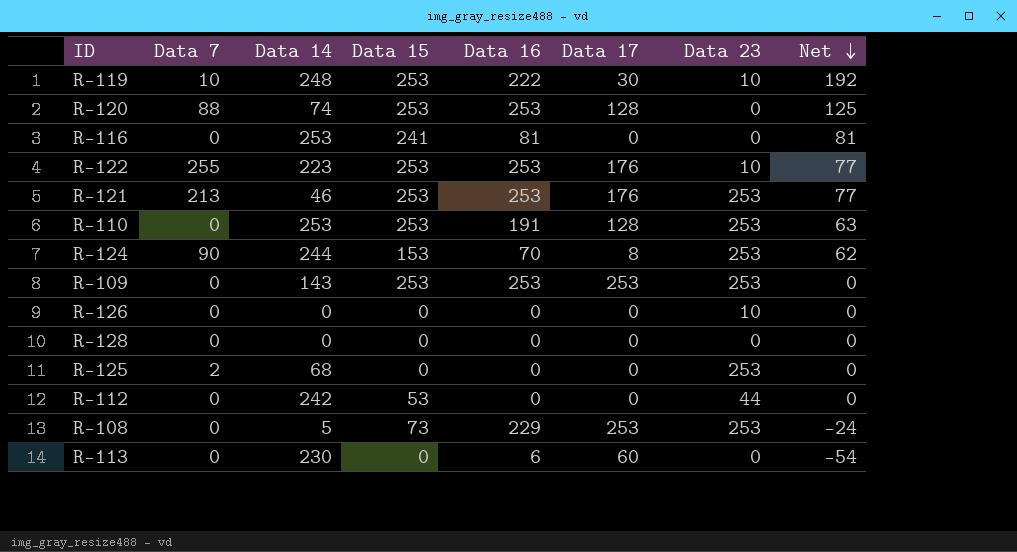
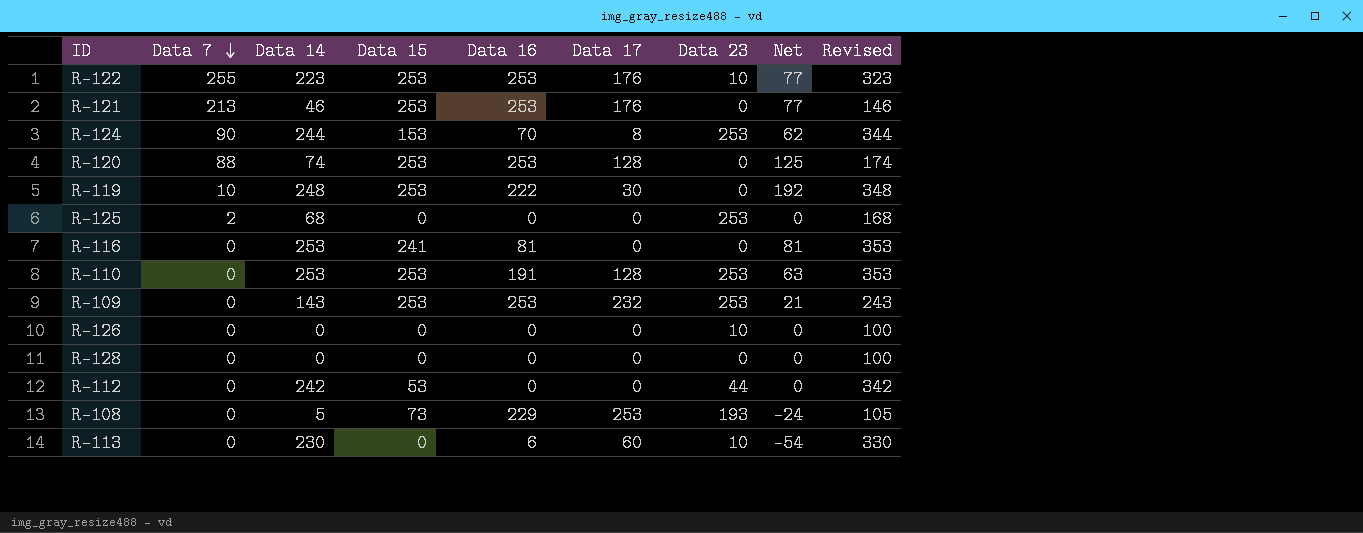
row order: Net descending -> Data 7 descending
column Revised | formula: none -> [Data 14] + 100
R-121 | Data 23: 253 -> 0
R-119 | Data 23: 10 -> 0
R-109 | Data 17: 253 -> 232
R-109 | Net: 0 -> 21
R-108 | Data 23: 253 -> 193
R-113 | Data 23: 0 -> 10

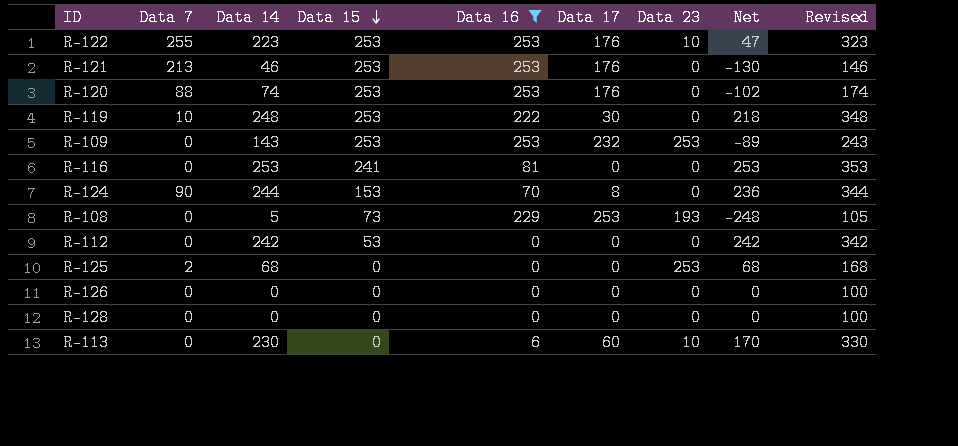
filter: none -> Data 16 != 191
row order: Data 7 descending -> Data 15 descending
column Net | formula: [Data 16] - [Data 17] -> [Data 14] - [Data 17]
R-120 | Data 17: 128 -> 176
R-124 | Data 23: 253 -> 0
R-112 | Data 23: 44 -> 0
R-126 | Data 23: 10 -> 0

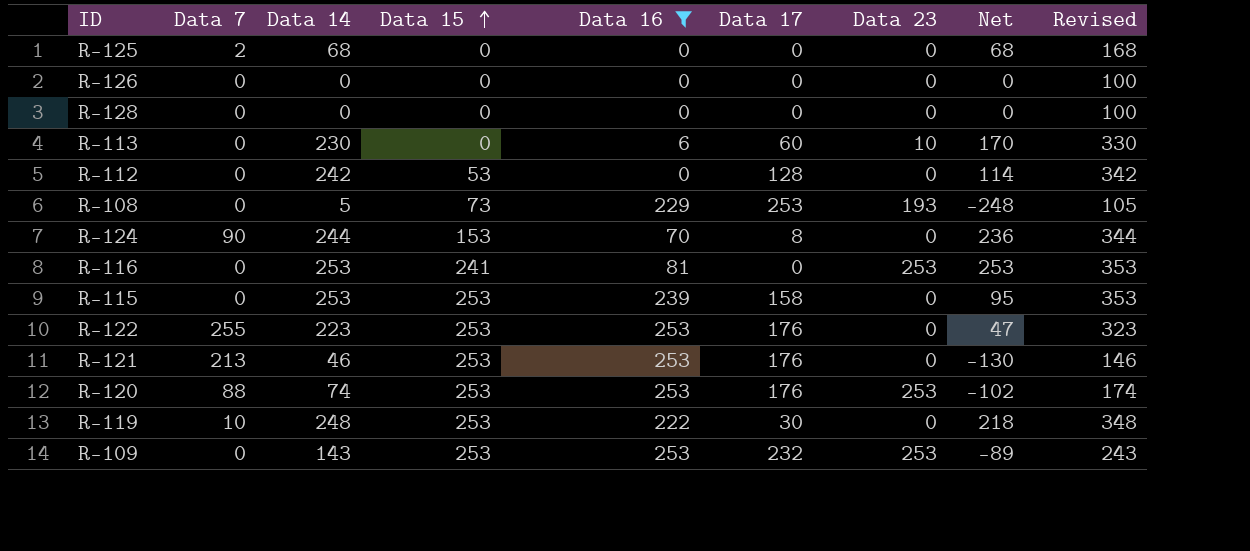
row order: Data 15 descending -> Data 15 ascending
R-125 | Data 23: 253 -> 0
R-112 | Data 17: 0 -> 128
R-112 | Net: 242 -> 114
R-116 | Data 23: 0 -> 253
row R-115: none -> 0 | 253 | 253 | 239 | 158 | 0 | 95 | 353
R-122 | Data 23: 10 -> 0
R-120 | Data 23: 0 -> 253

